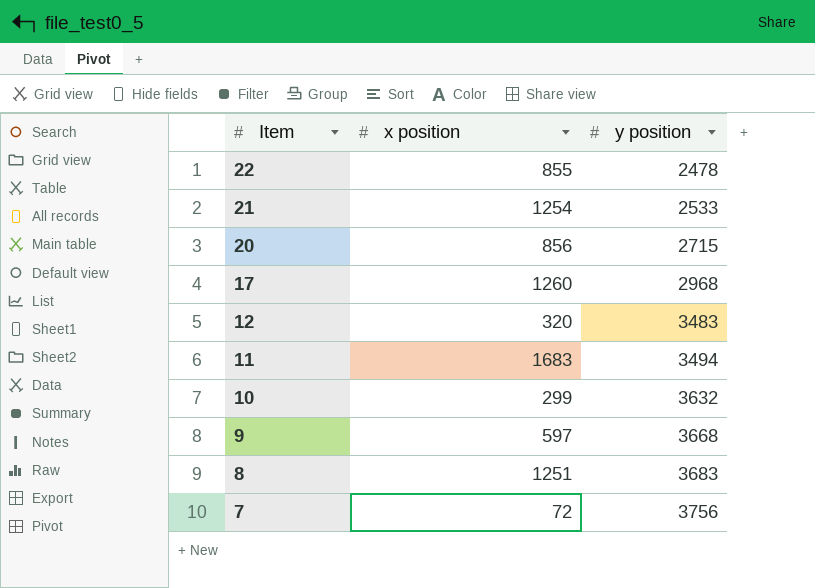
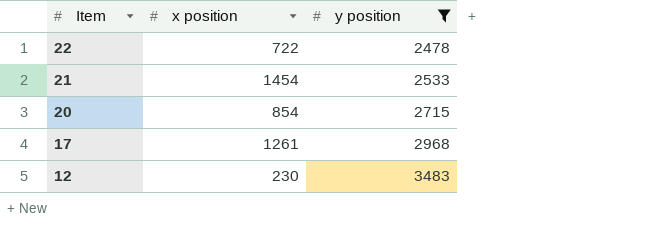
filter: none -> y position <= 3483
22 | x position: 855 -> 722
21 | x position: 1254 -> 1454
20 | x position: 856 -> 854
17 | x position: 1260 -> 1261
12 | x position: 320 -> 230

